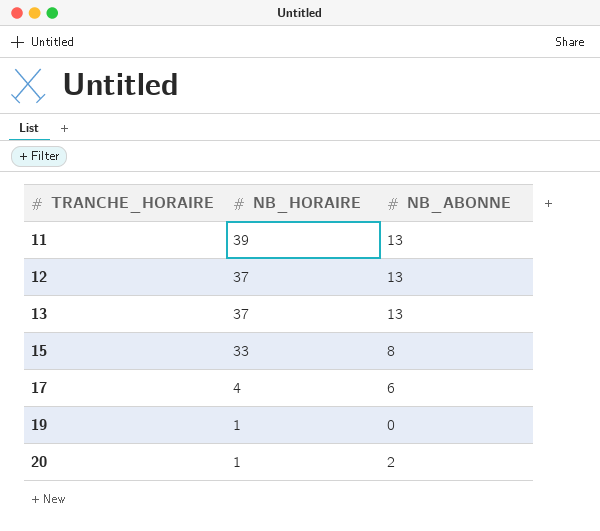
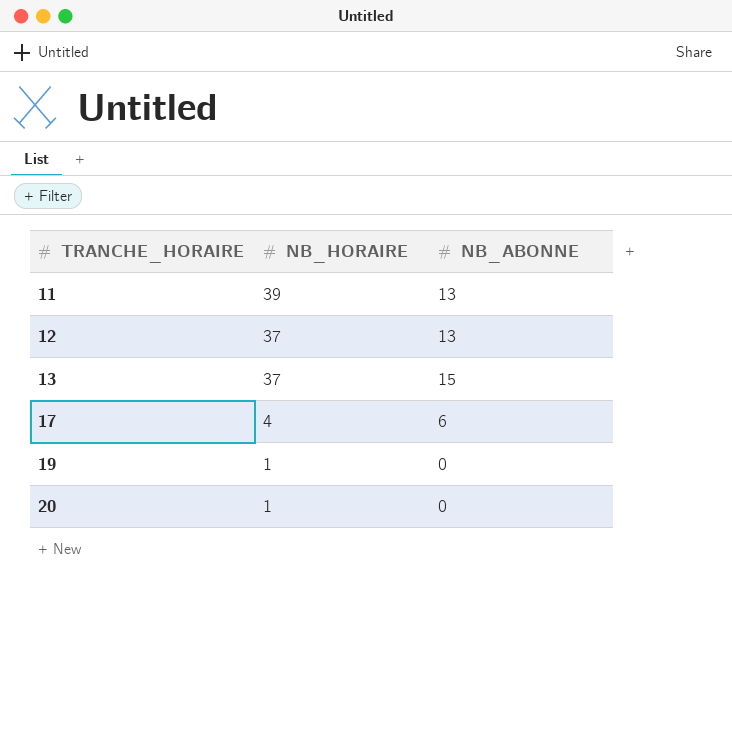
row 15: 33 | 8 -> none
13 | NB_ABONNE: 13 -> 15
20 | NB_ABONNE: 2 -> 0

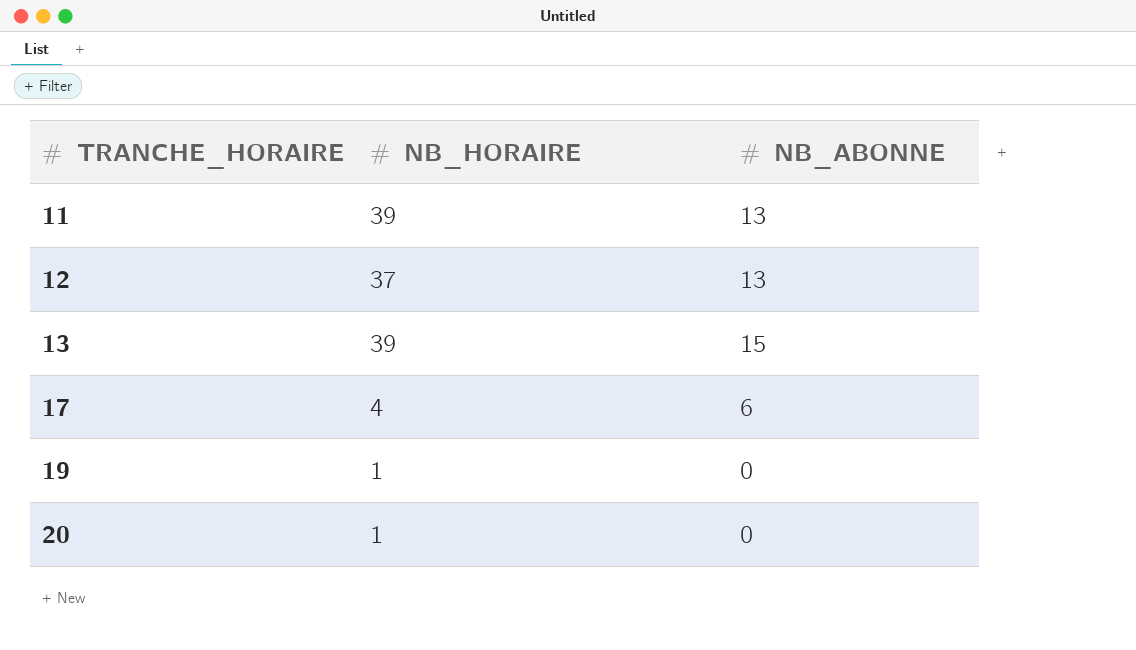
13 | NB_HORAIRE: 37 -> 39

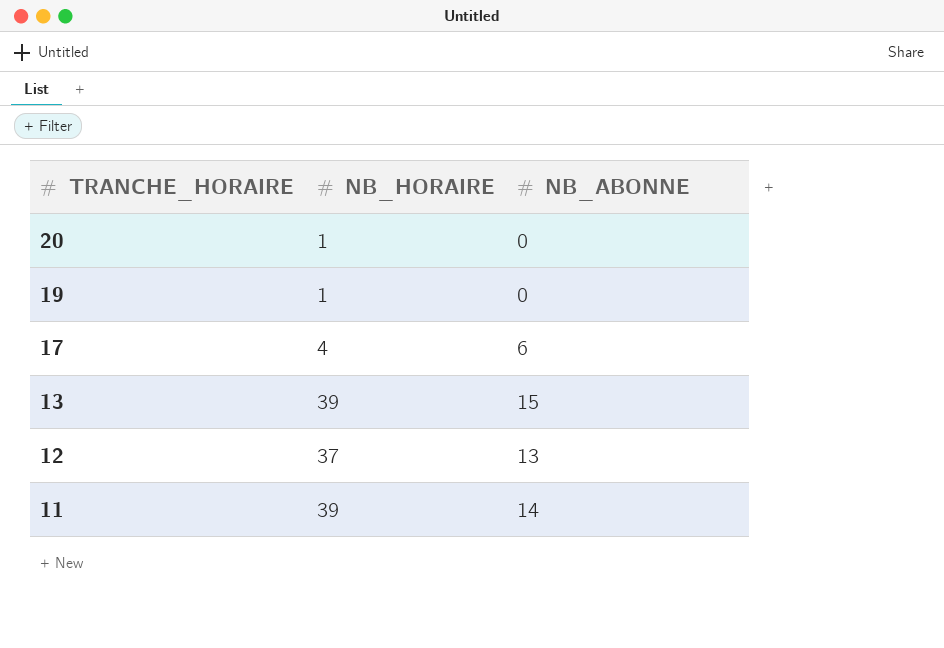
row order: TRANCHE_HORAIRE ascending -> TRANCHE_HORAIRE descending
11 | NB_ABONNE: 13 -> 14

